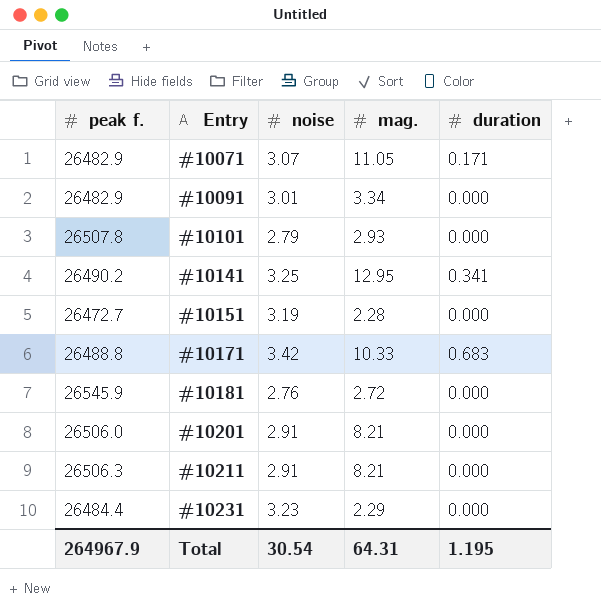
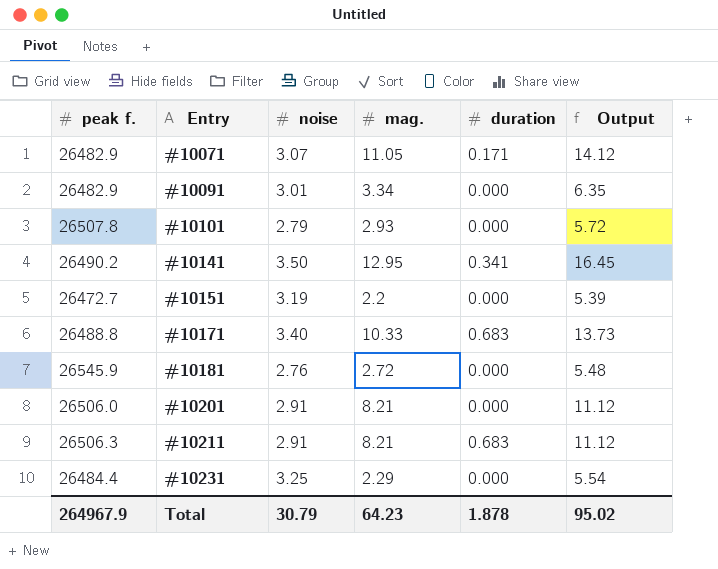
column Output | formula: none -> [noise] + [mag.]
#10141 | noise: 3.25 -> 3.50
#10151 | mag.: 2.28 -> 2.2
#10171 | noise: 3.42 -> 3.40
#10211 | duration: 0.000 -> 0.683
#10231 | noise: 3.23 -> 3.25
Total | noise: 30.54 -> 30.79
Total | mag.: 64.31 -> 64.23
Total | duration: 1.195 -> 1.878

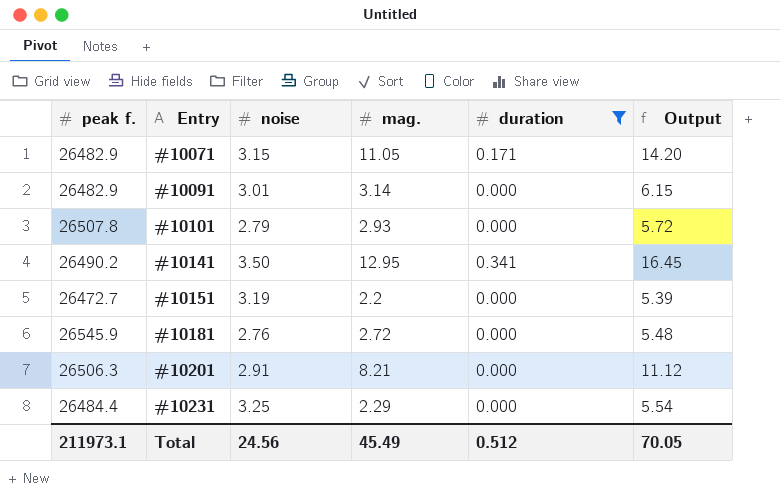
filter: none -> duration != 0.683
#10071 | noise: 3.07 -> 3.15
#10071 | Output: 14.12 -> 14.20
#10091 | mag.: 3.34 -> 3.14
#10091 | Output: 6.35 -> 6.15
#10201 | peak f.: 26506.0 -> 26506.3
Total | peak f.: 264967.9 -> 211973.1
Total | noise: 30.79 -> 24.56
Total | mag.: 64.23 -> 45.49
Total | duration: 1.878 -> 0.512
Total | Output: 95.02 -> 70.05

